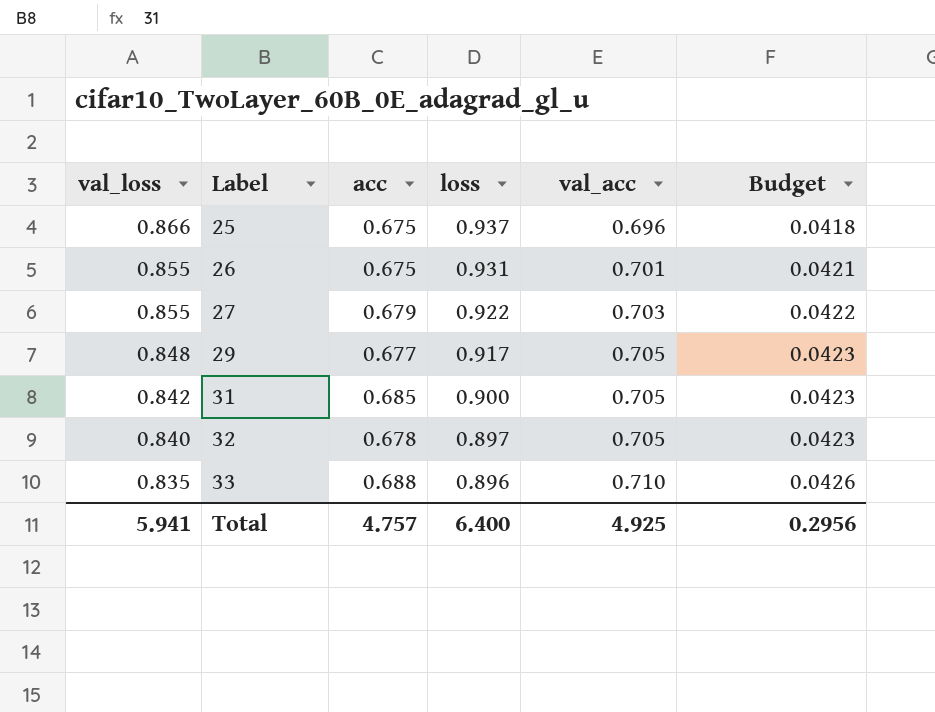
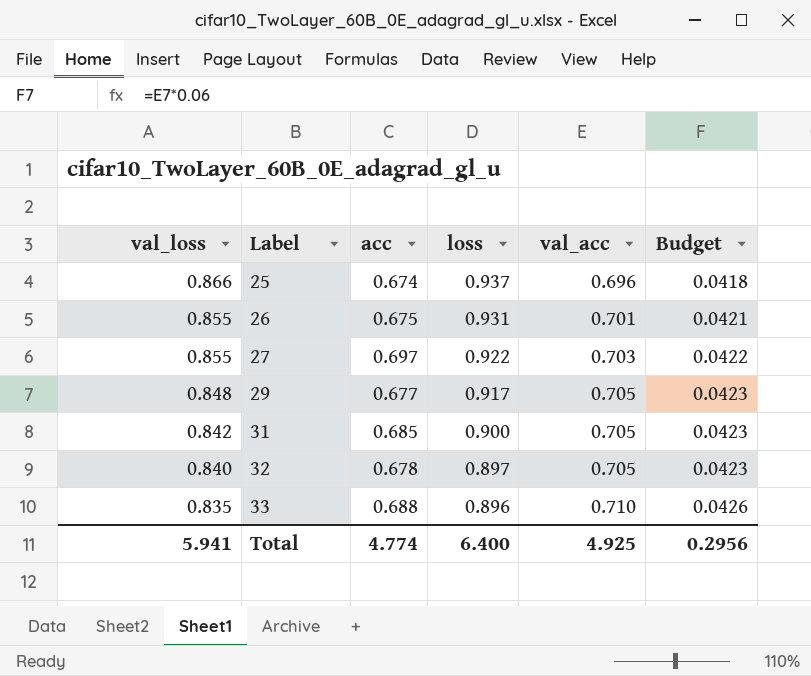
25 | acc: 0.675 -> 0.674
27 | acc: 0.679 -> 0.697
Total | acc: 4.757 -> 4.774

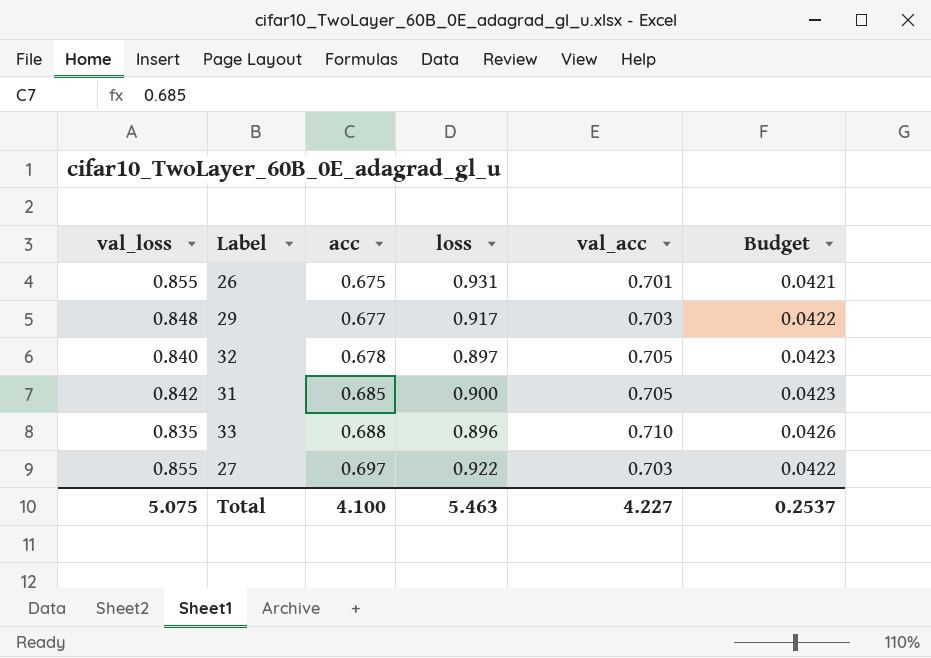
row order: val_loss descending -> acc ascending
row 25: 0.866 | 0.674 | 0.937 | 0.696 | 0.0418 -> none
29 | val_acc: 0.705 -> 0.703
29 | Budget: 0.0423 -> 0.0422
Total | val_loss: 5.941 -> 5.075
Total | acc: 4.774 -> 4.100
Total | loss: 6.400 -> 5.463
Total | val_acc: 4.925 -> 4.227
Total | Budget: 0.2956 -> 0.2537

